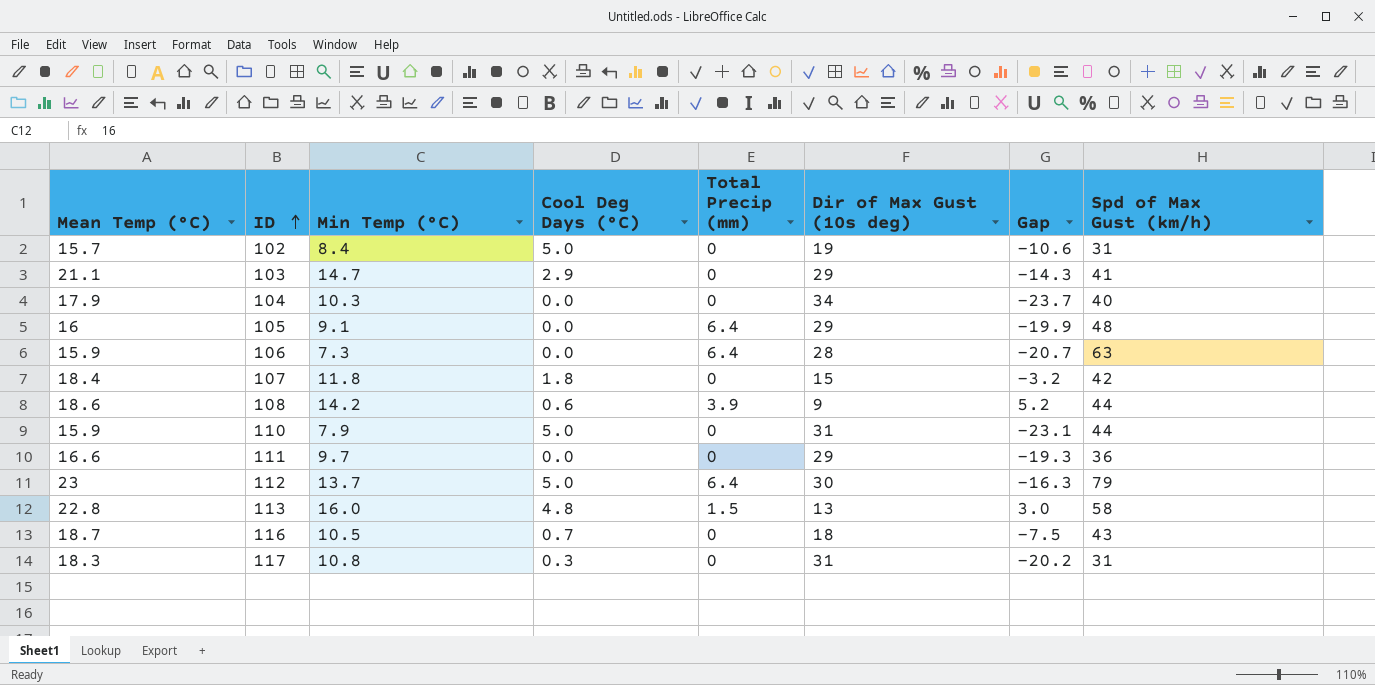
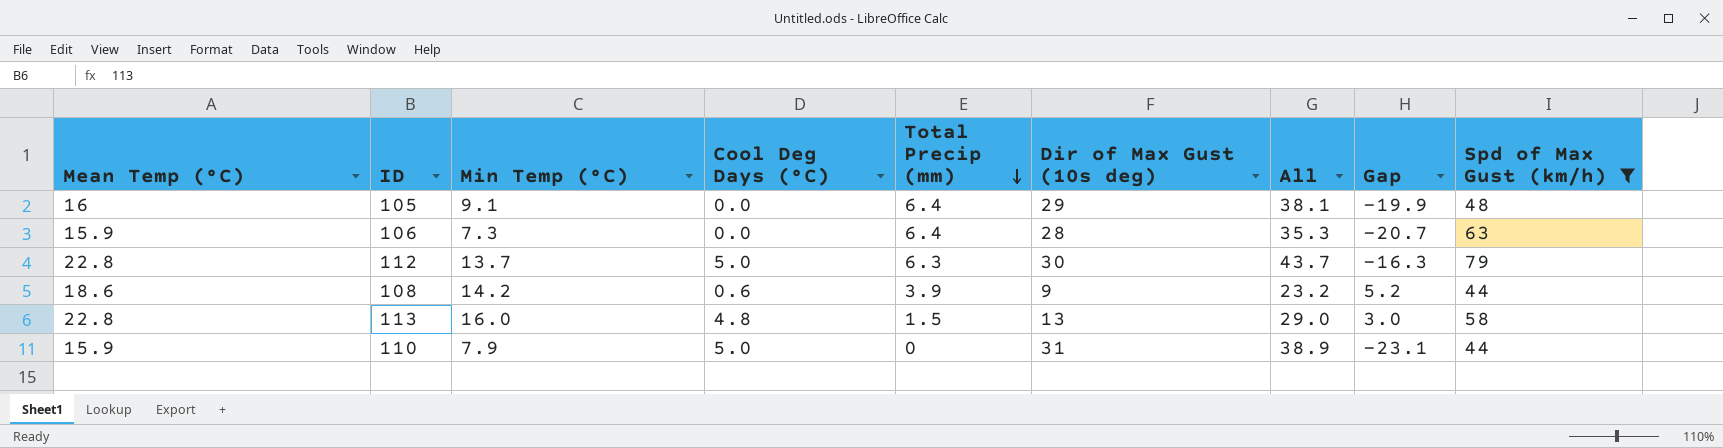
filter: none -> Spd of Max Gust (km/h) >= 44
row order: ID ascending -> Total Precip (mm) descending
column All | formula: none -> [Min Temp (°C)] + [Dir of Max Gust (10s deg)]
112 | Mean Temp (°C): 23 -> 22.8
112 | Total Precip (mm): 6.4 -> 6.3

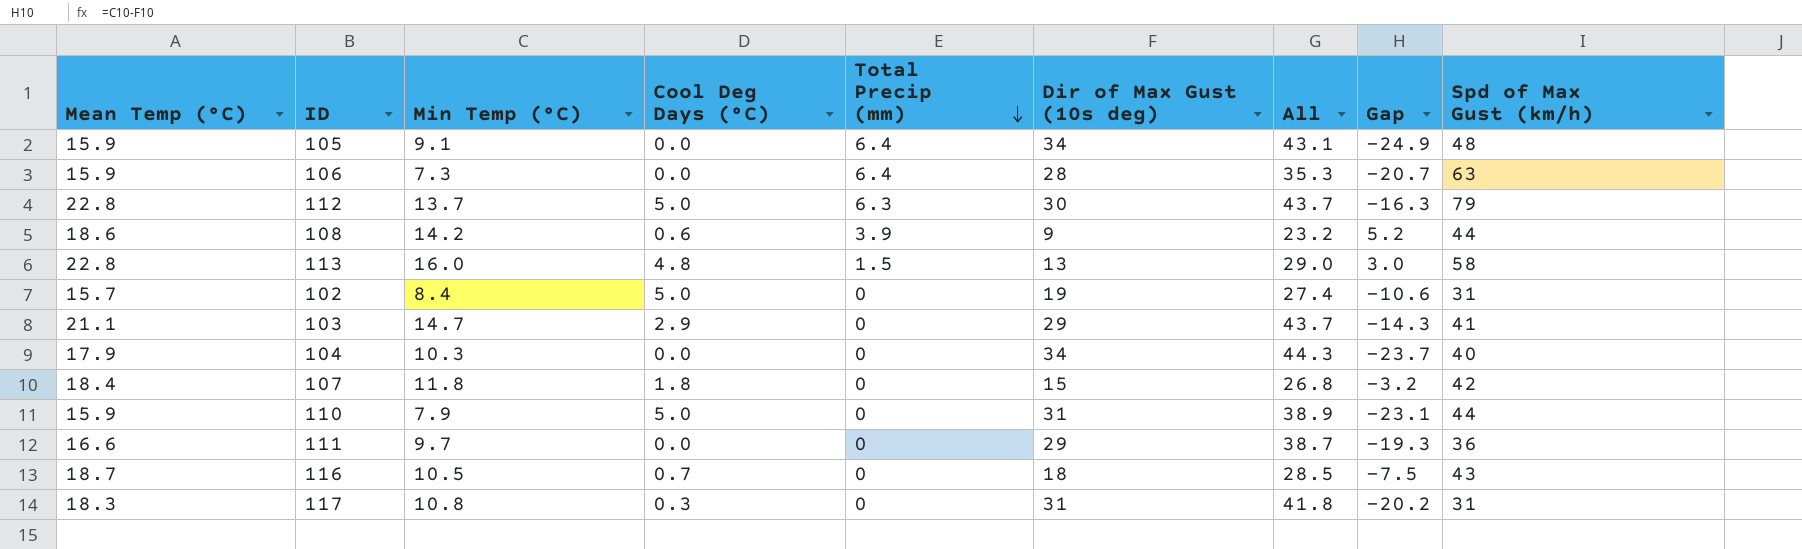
filter: Spd of Max Gust (km/h) >= 44 -> none
105 | Mean Temp (°C): 16 -> 15.9
105 | Dir of Max Gust (10s deg): 29 -> 34
105 | All: 38.1 -> 43.1
105 | Gap: -19.9 -> -24.9

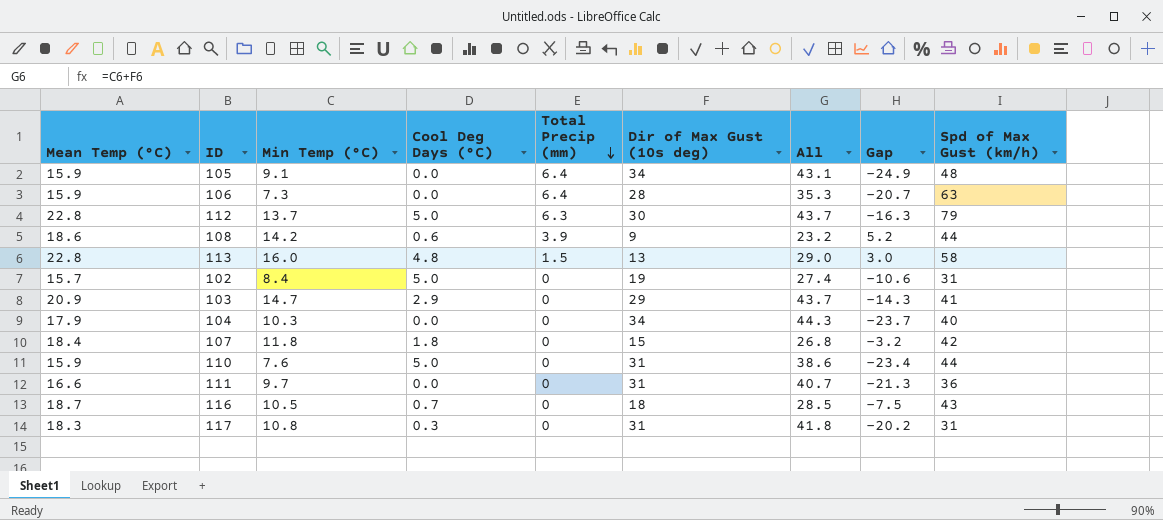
103 | Mean Temp (°C): 21.1 -> 20.9
110 | Min Temp (°C): 7.9 -> 7.6
110 | All: 38.9 -> 38.6
110 | Gap: -23.1 -> -23.4
111 | Dir of Max Gust (10s deg): 29 -> 31
111 | All: 38.7 -> 40.7
111 | Gap: -19.3 -> -21.3

